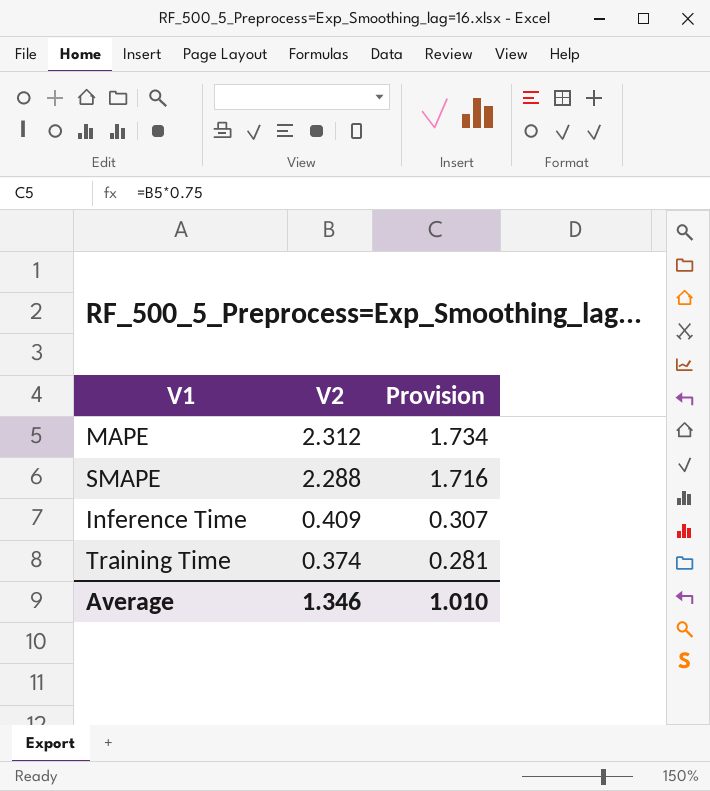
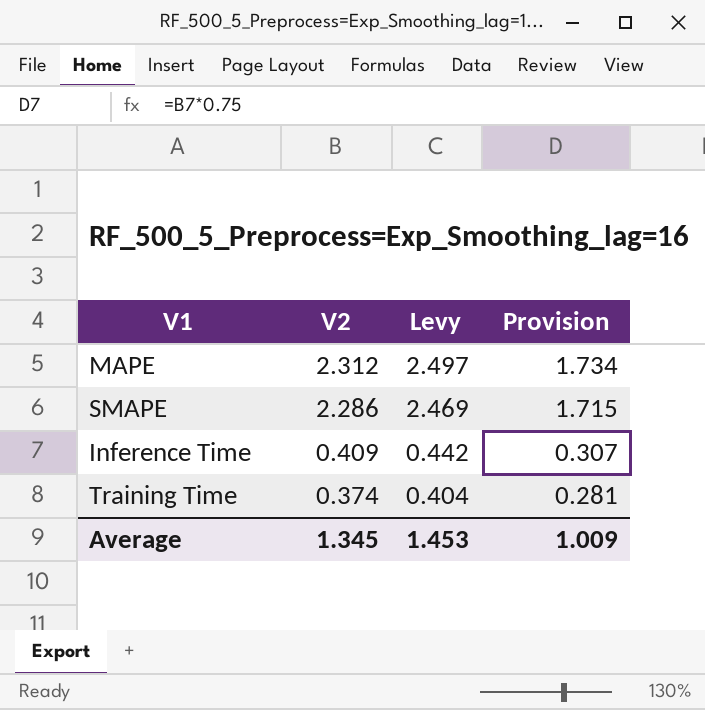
column Levy | formula: none -> [V2] * 1.08
SMAPE | V2: 2.288 -> 2.286
SMAPE | Provision: 1.716 -> 1.715
Average | V2: 1.346 -> 1.345
Average | Provision: 1.010 -> 1.009

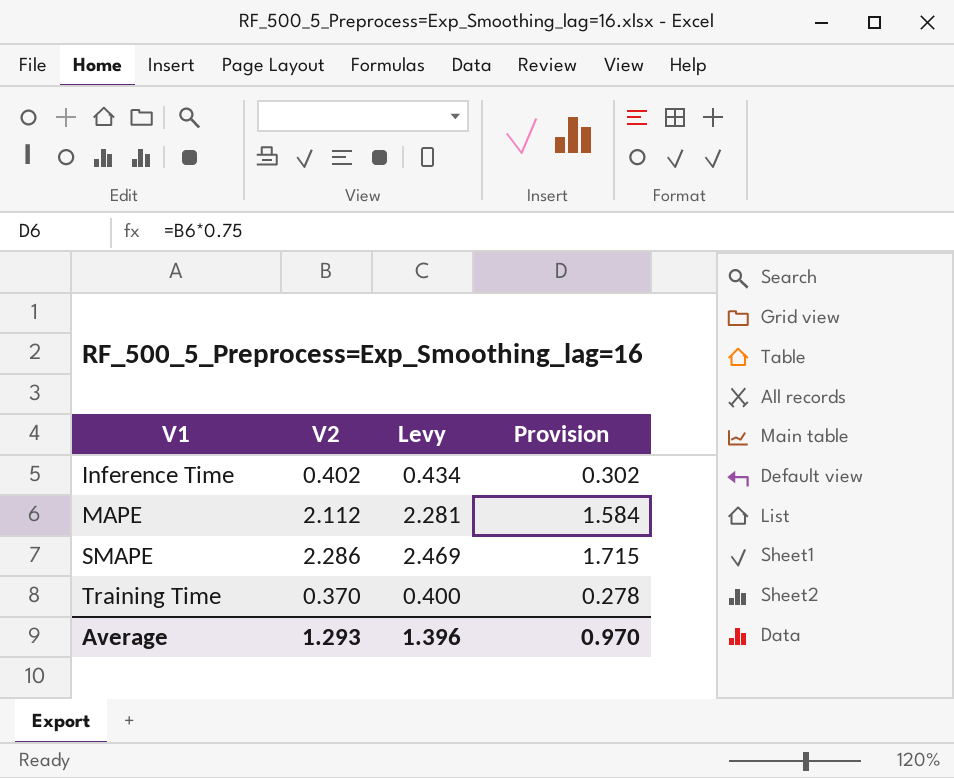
row order: V2 descending -> V1 ascending
Inference Time | V2: 0.409 -> 0.402
Inference Time | Levy: 0.442 -> 0.434
Inference Time | Provision: 0.307 -> 0.302
MAPE | V2: 2.312 -> 2.112
MAPE | Levy: 2.497 -> 2.281
MAPE | Provision: 1.734 -> 1.584
Training Time | V2: 0.374 -> 0.370
Training Time | Levy: 0.404 -> 0.400
Training Time | Provision: 0.281 -> 0.278
Average | V2: 1.345 -> 1.293
Average | Levy: 1.453 -> 1.396
Average | Provision: 1.009 -> 0.970

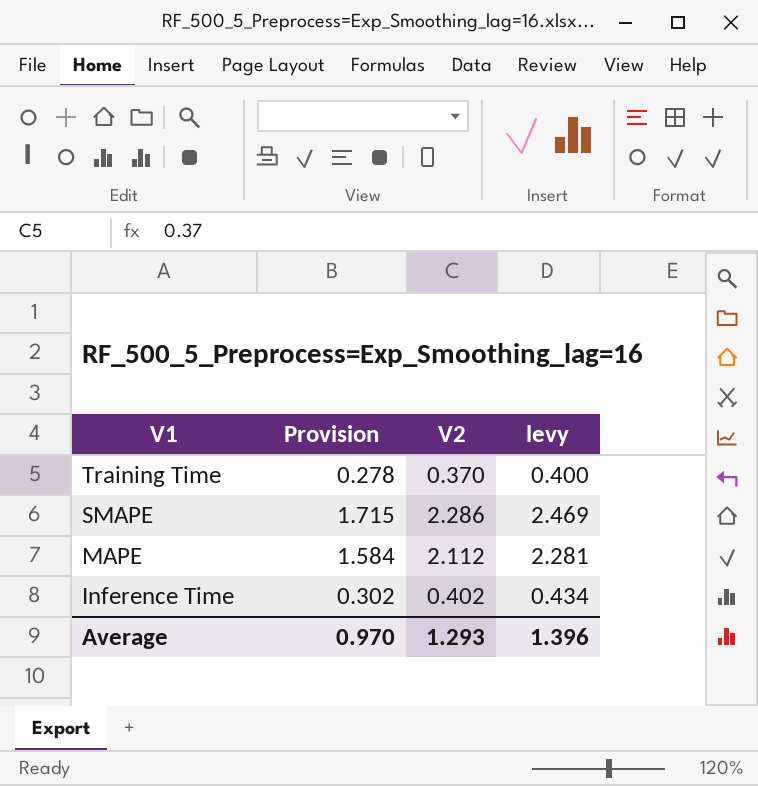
row order: V1 ascending -> V1 descending
column Provision | position: 4 -> 2
column name: Levy -> levy

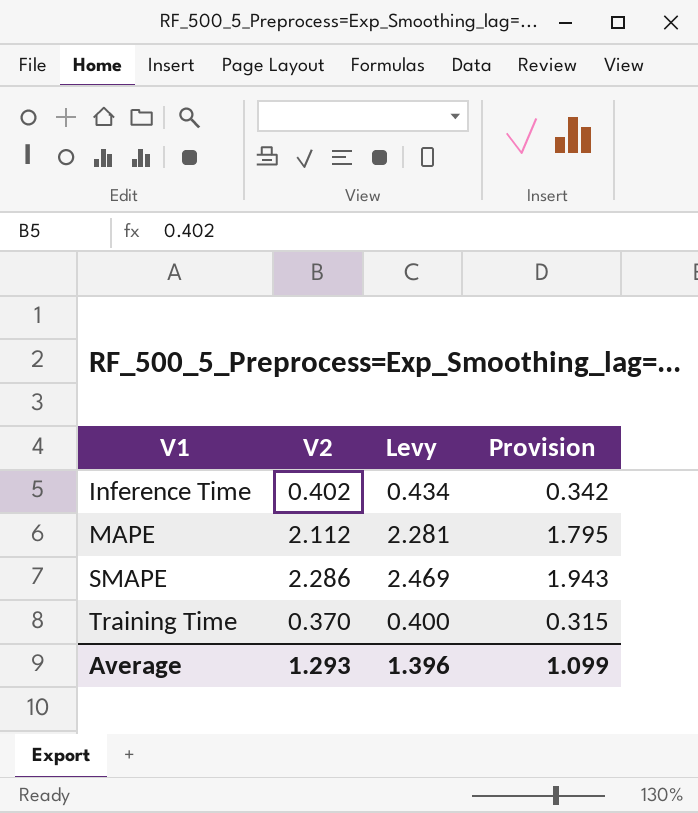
row order: V1 descending -> V1 ascending
column name: levy -> Levy
column Provision | formula: [V2] * 0.75 -> [V2] * 0.85
column Provision | position: 2 -> 4
Average | Provision: 0.970 -> 1.099

